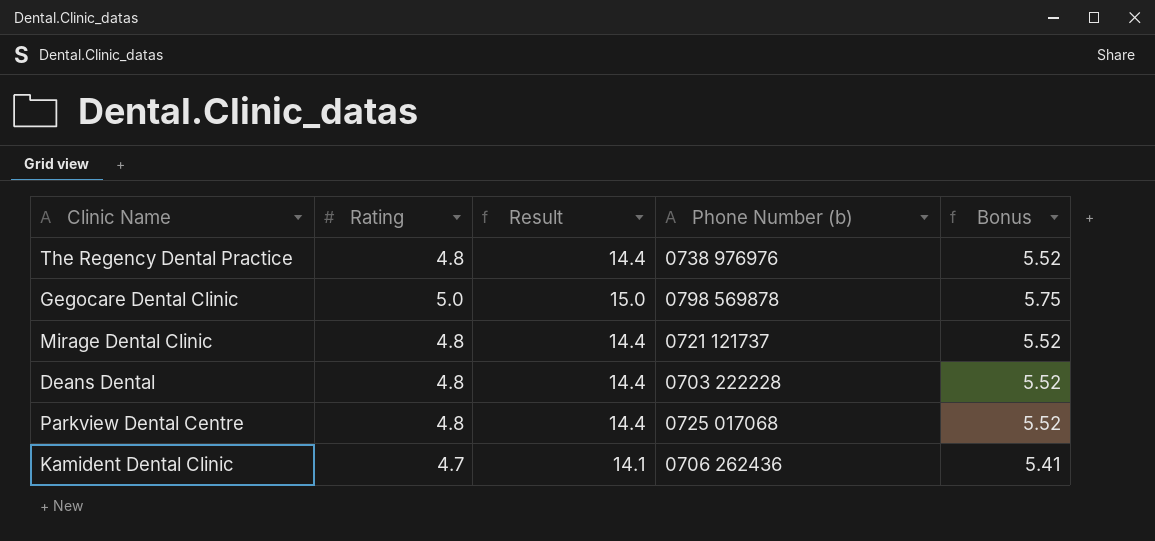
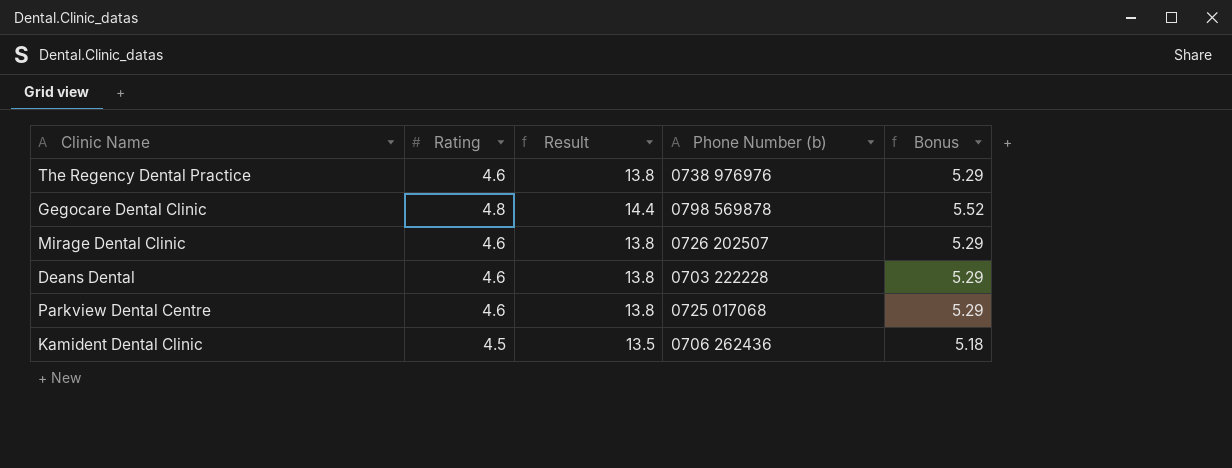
The Regency Dental Practice | Rating: 4.8 -> 4.6
The Regency Dental Practice | Result: 14.4 -> 13.8
The Regency Dental Practice | Bonus: 5.52 -> 5.29
Gegocare Dental Clinic | Rating: 5.0 -> 4.8
Gegocare Dental Clinic | Result: 15.0 -> 14.4
Gegocare Dental Clinic | Bonus: 5.75 -> 5.52
Mirage Dental Clinic | Rating: 4.8 -> 4.6
Mirage Dental Clinic | Result: 14.4 -> 13.8
Mirage Dental Clinic | Phone Number (b): 0721 121737 -> 0726 202507
Mirage Dental Clinic | Bonus: 5.52 -> 5.29
Deans Dental | Rating: 4.8 -> 4.6
Deans Dental | Result: 14.4 -> 13.8
Deans Dental | Bonus: 5.52 -> 5.29
Parkview Dental Centre | Rating: 4.8 -> 4.6
Parkview Dental Centre | Result: 14.4 -> 13.8
Parkview Dental Centre | Bonus: 5.52 -> 5.29
Kamident Dental Clinic | Rating: 4.7 -> 4.5
Kamident Dental Clinic | Result: 14.1 -> 13.5
Kamident Dental Clinic | Bonus: 5.41 -> 5.18

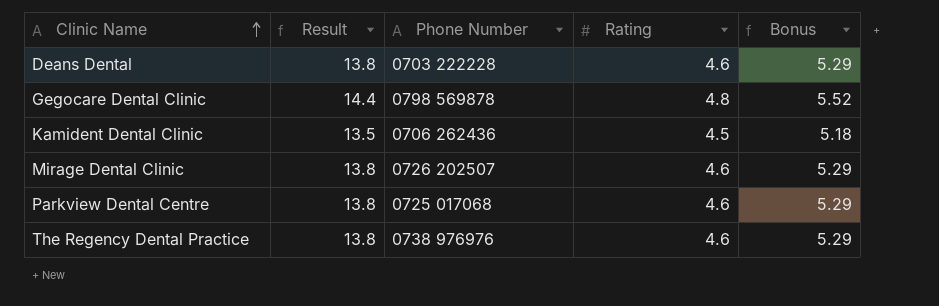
row order: none -> Clinic Name ascending
column name: Phone Number (b) -> Phone Number
column Rating | position: 2 -> 4

